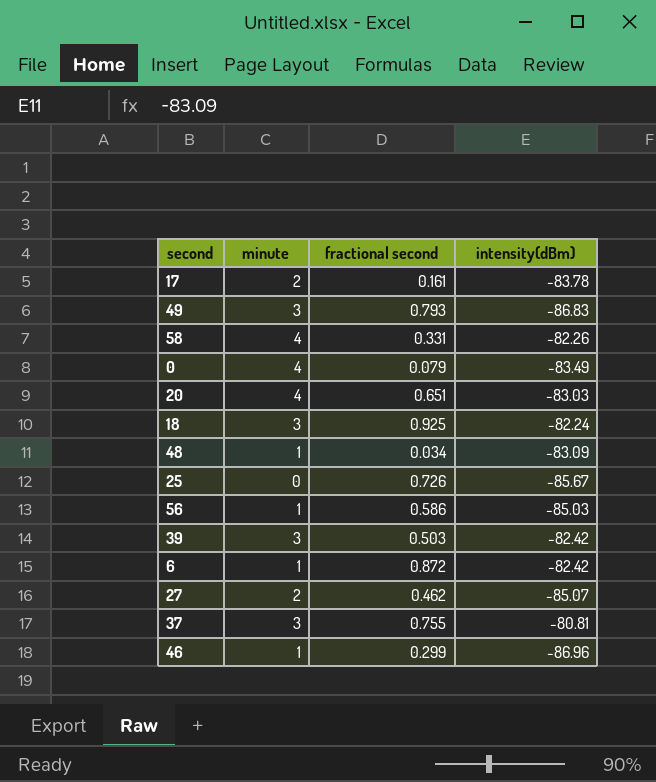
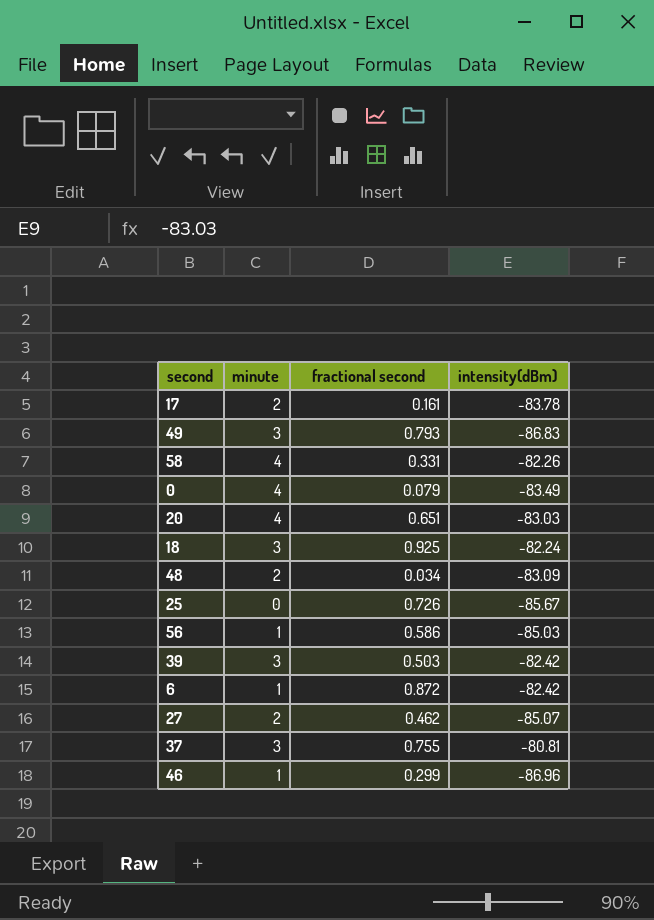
48 | minute: 1 -> 2

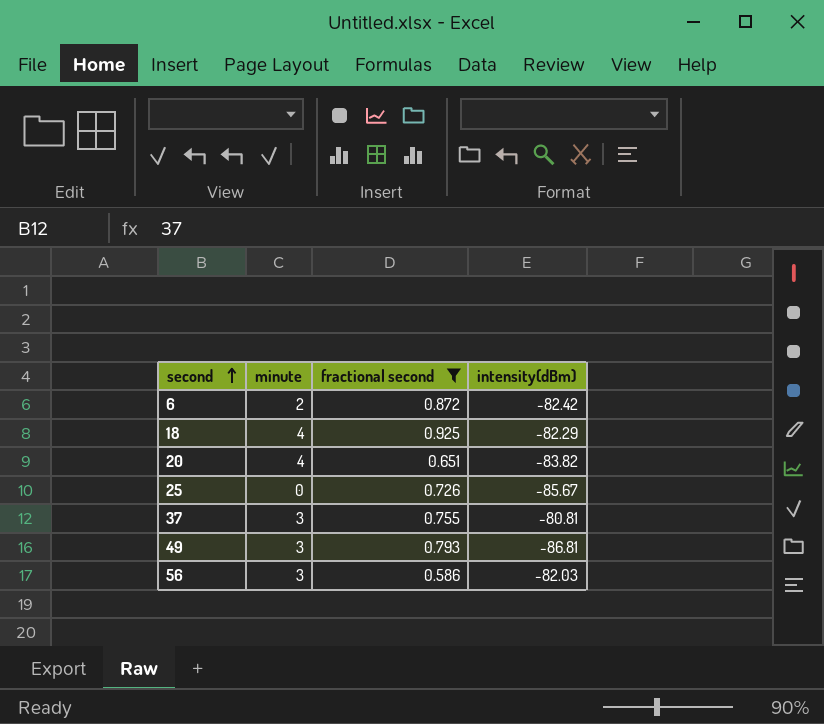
filter: none -> fractional second >= 0.586
row order: none -> second ascending
6 | minute: 1 -> 2
18 | minute: 3 -> 4
18 | intensity(dBm): -82.24 -> -82.29
20 | intensity(dBm): -83.03 -> -83.82
49 | intensity(dBm): -86.83 -> -86.81
56 | minute: 1 -> 3
56 | intensity(dBm): -85.03 -> -82.03

